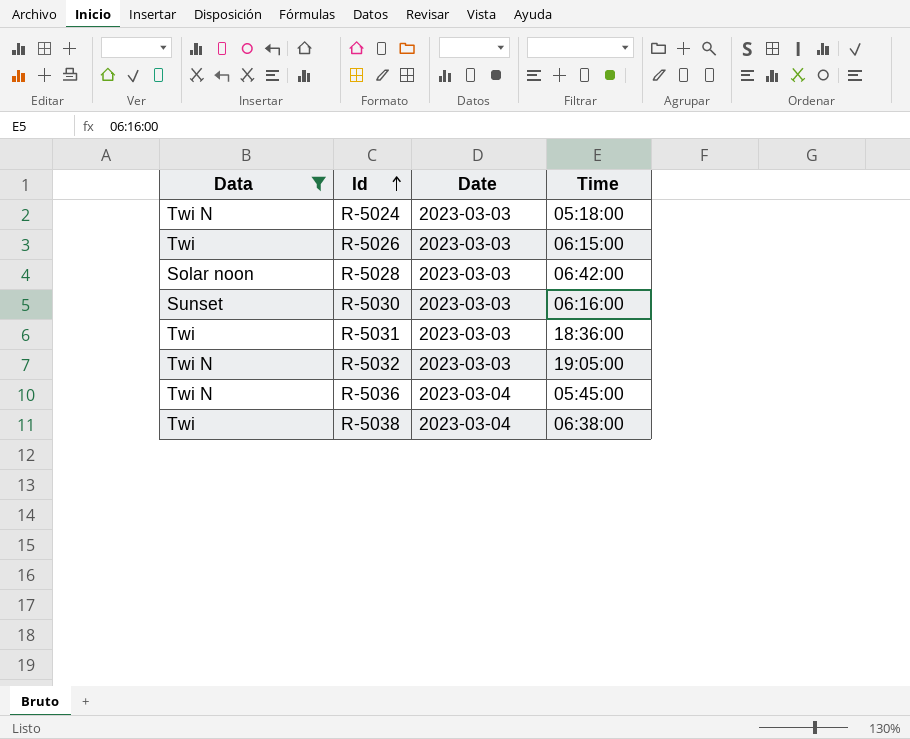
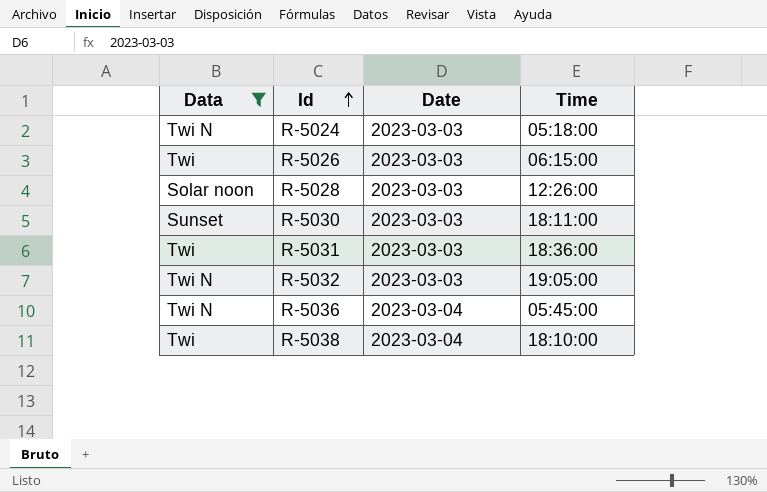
R-5028 | Time: 06:42:00 -> 12:26:00
R-5030 | Time: 06:16:00 -> 18:11:00
R-5038 | Time: 06:38:00 -> 18:10:00

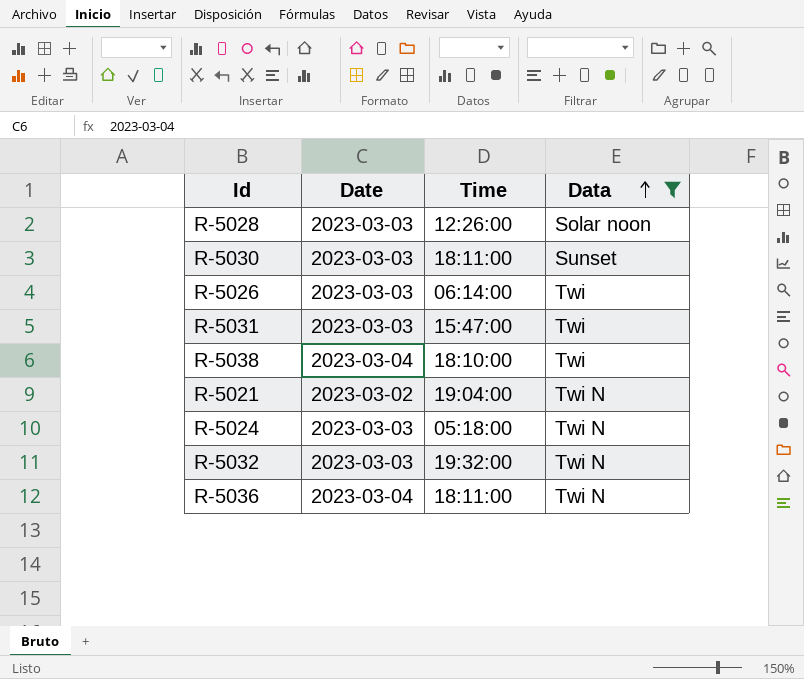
row order: Id ascending -> Data ascending
column Data | position: 1 -> 4
R-5026 | Time: 06:15:00 -> 06:14:00
R-5031 | Time: 18:36:00 -> 15:47:00
row R-5021: none -> 2023-03-02 | 19:04:00 | Twi N
R-5032 | Time: 19:05:00 -> 19:32:00
R-5036 | Time: 05:45:00 -> 18:11:00

